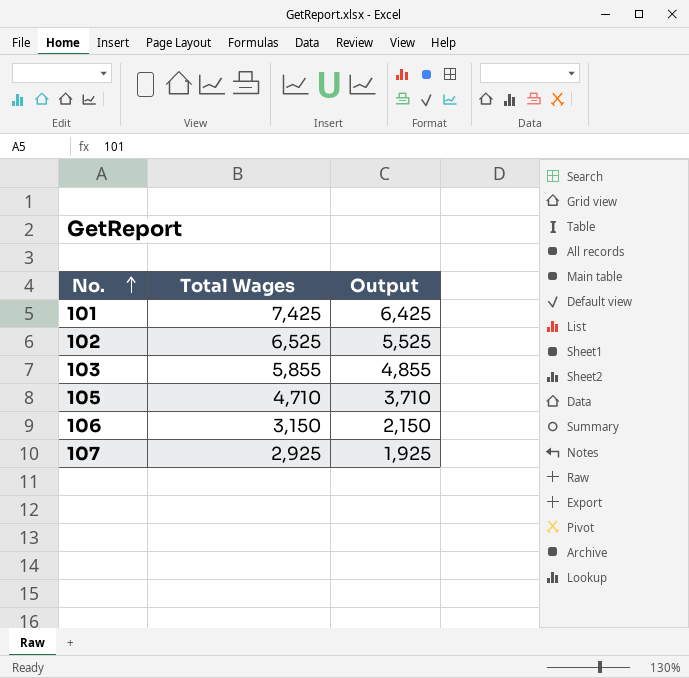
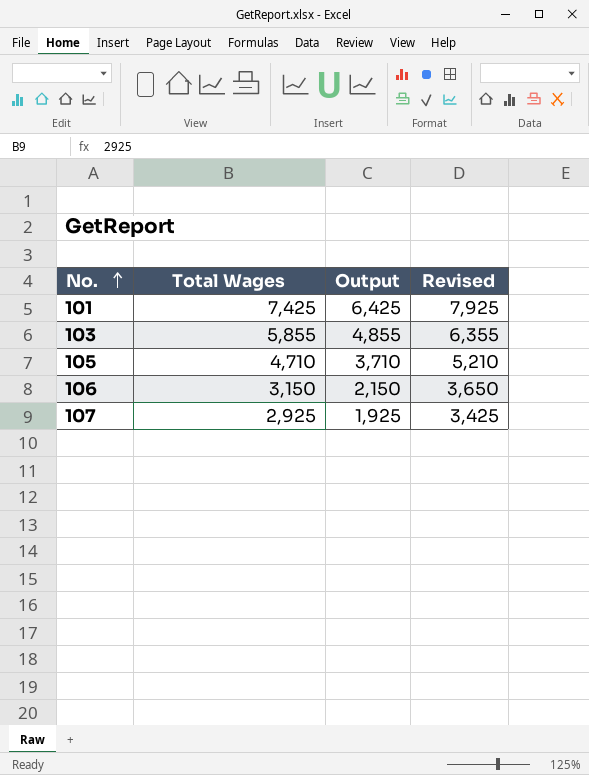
column Revised | formula: none -> [Total Wages] + 500
row 102: 6,525 | 5,525 -> none

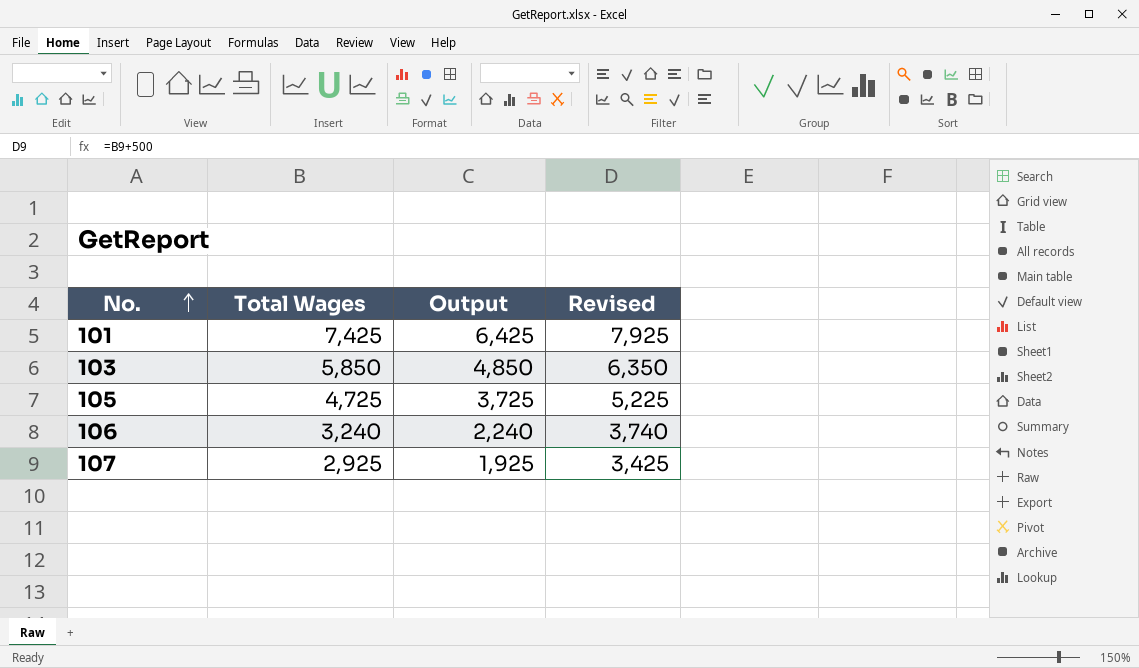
103 | Total Wages: 5,855 -> 5,850
103 | Output: 4,855 -> 4,850
103 | Revised: 6,355 -> 6,350
105 | Total Wages: 4,710 -> 4,725
105 | Output: 3,710 -> 3,725
105 | Revised: 5,210 -> 5,225
106 | Total Wages: 3,150 -> 3,240
106 | Output: 2,150 -> 2,240
106 | Revised: 3,650 -> 3,740

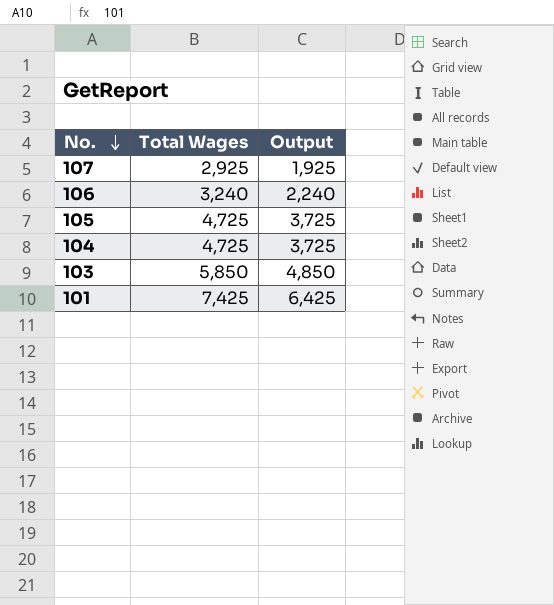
row order: No. ascending -> No. descending
column Revised | formula: [Total Wages] + 500 -> none
row 104: none -> 4,725 | 3,725

